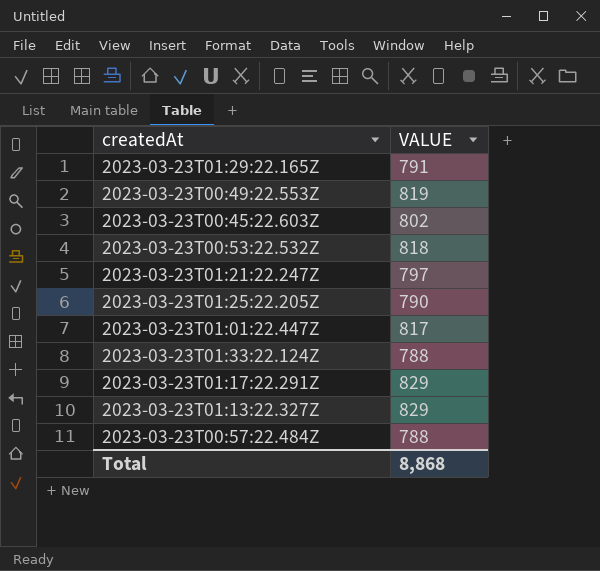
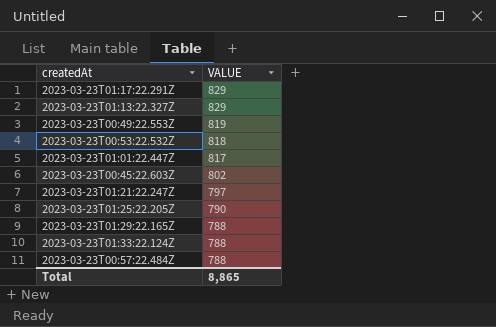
row order: none -> VALUE descending
2023-03-23T01:29:22.165Z | VALUE: 791 -> 788
Total | VALUE: 8,868 -> 8,865

